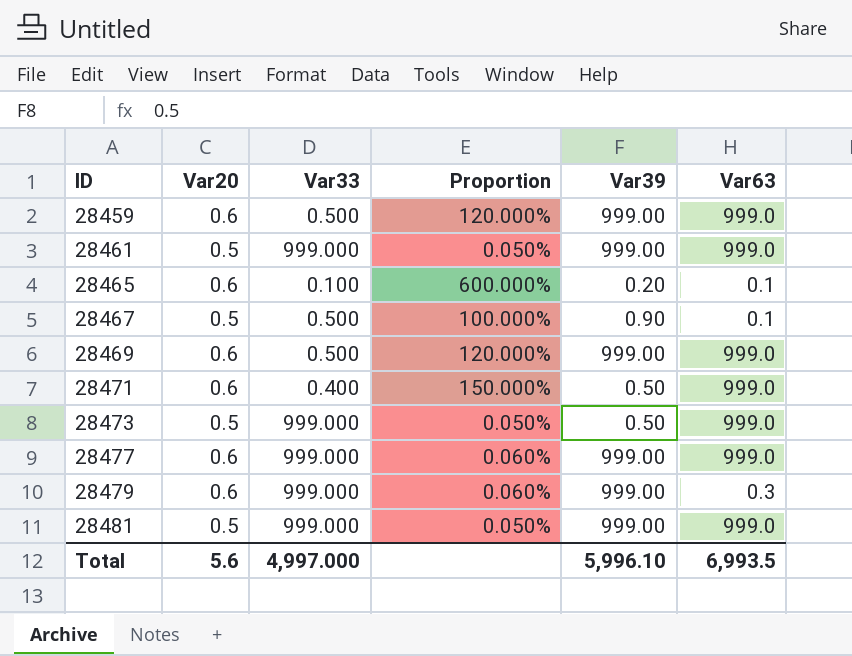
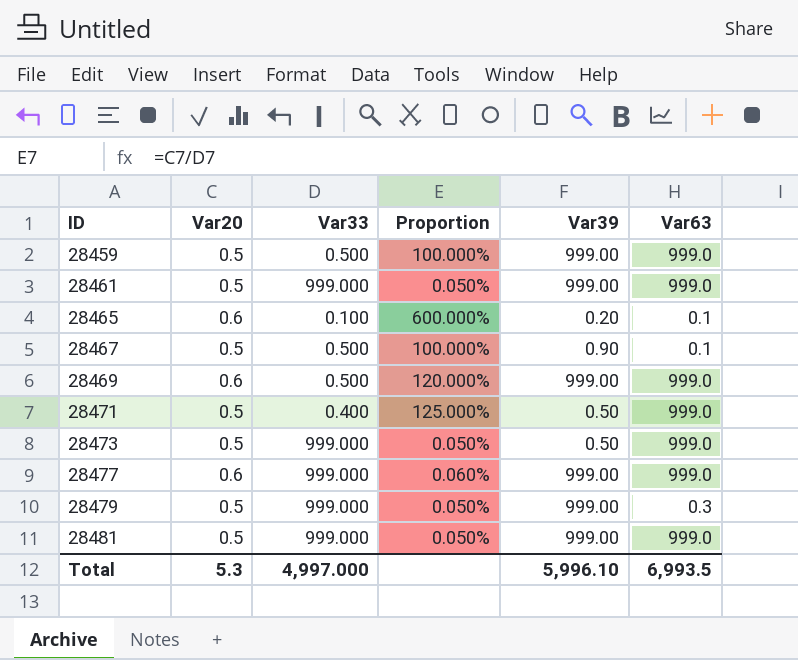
28459 | Var20: 0.6 -> 0.5
28459 | Proportion: 120.000% -> 100.000%
28471 | Var20: 0.6 -> 0.5
28471 | Proportion: 150.000% -> 125.000%
28479 | Var20: 0.6 -> 0.5
28479 | Proportion: 0.060% -> 0.050%
Total | Var20: 5.6 -> 5.3

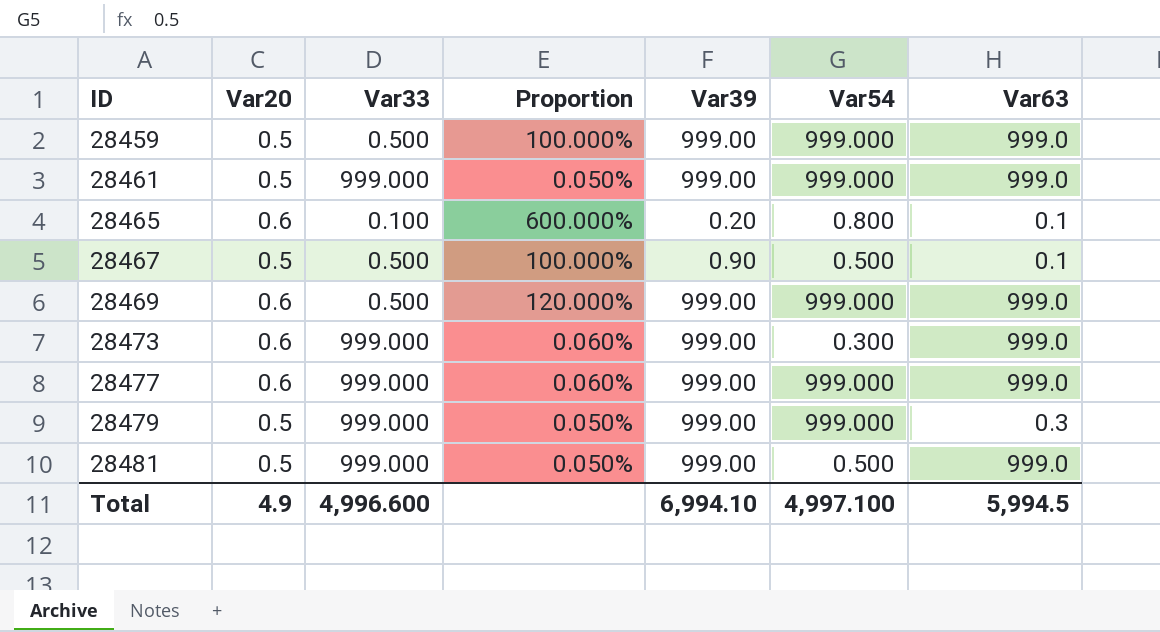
column Var54 | position: none -> 6
row 28471: 0.5 | 0.400 | 125.000% | 0.50 | 999.0 -> none
28473 | Var20: 0.5 -> 0.6
28473 | Proportion: 0.050% -> 0.060%
28473 | Var39: 0.50 -> 999.00
Total | Var20: 5.3 -> 4.9
Total | Var33: 4,997.000 -> 4,996.600
Total | Var39: 5,996.10 -> 6,994.10
Total | Var63: 6,993.5 -> 5,994.5

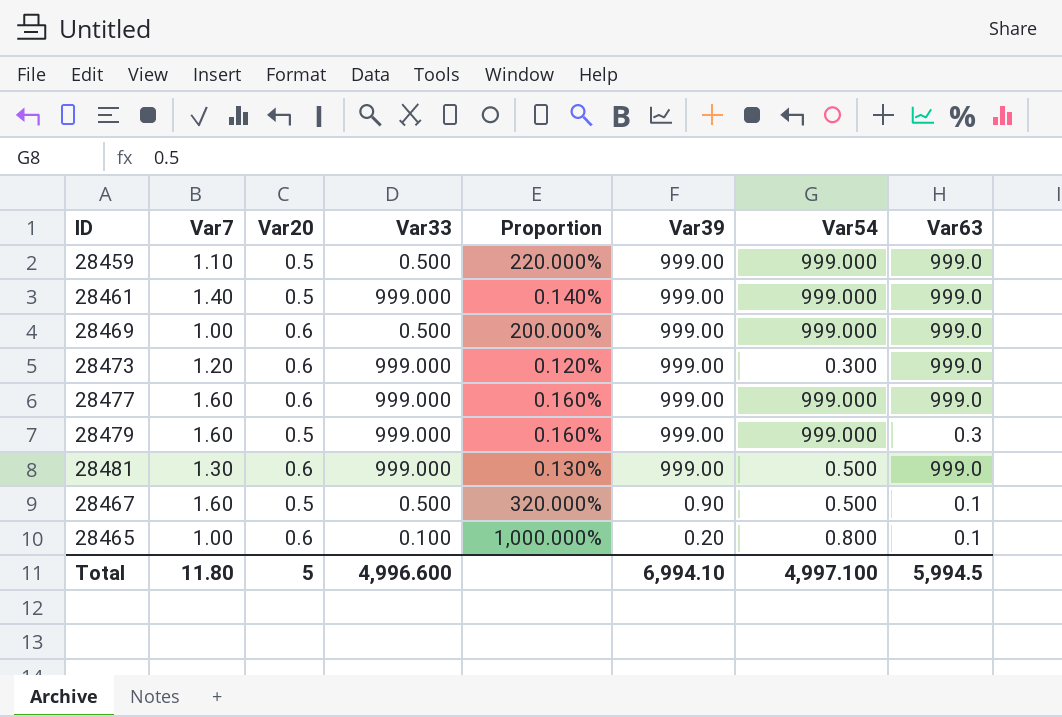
row order: ID ascending -> Var39 descending
column Var7 | position: none -> 2
column Proportion | formula: [Var20] / [Var33] -> [Var7] / [Var33]
28481 | Var20: 0.5 -> 0.6
Total | Var20: 4.9 -> 5

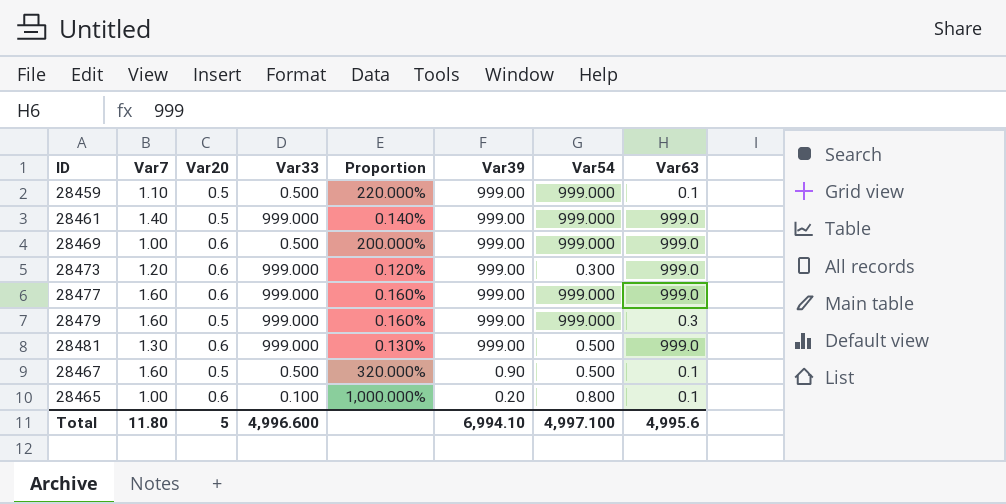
28459 | Var63: 999.0 -> 0.1
Total | Var63: 5,994.5 -> 4,995.6

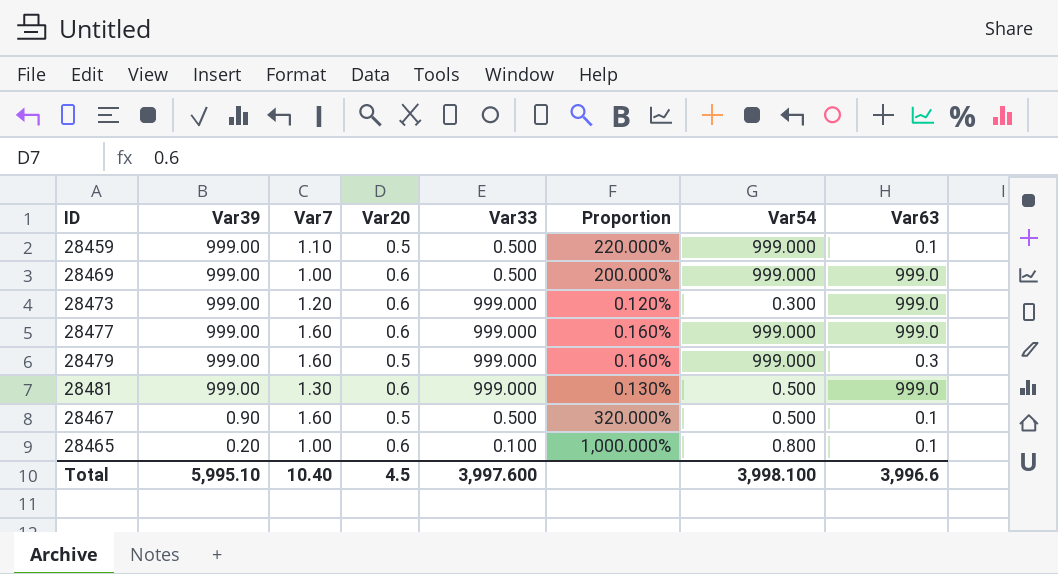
column Var39 | position: 6 -> 2
row 28461: 1.40 | 0.5 | 999.000 | 0.140% | 999.00 | 999.000 | 999.0 -> none
Total | Var39: 6,994.10 -> 5,995.10
Total | Var7: 11.80 -> 10.40
Total | Var20: 5 -> 4.5
Total | Var33: 4,996.600 -> 3,997.600
Total | Var54: 4,997.100 -> 3,998.100
Total | Var63: 4,995.6 -> 3,996.6

